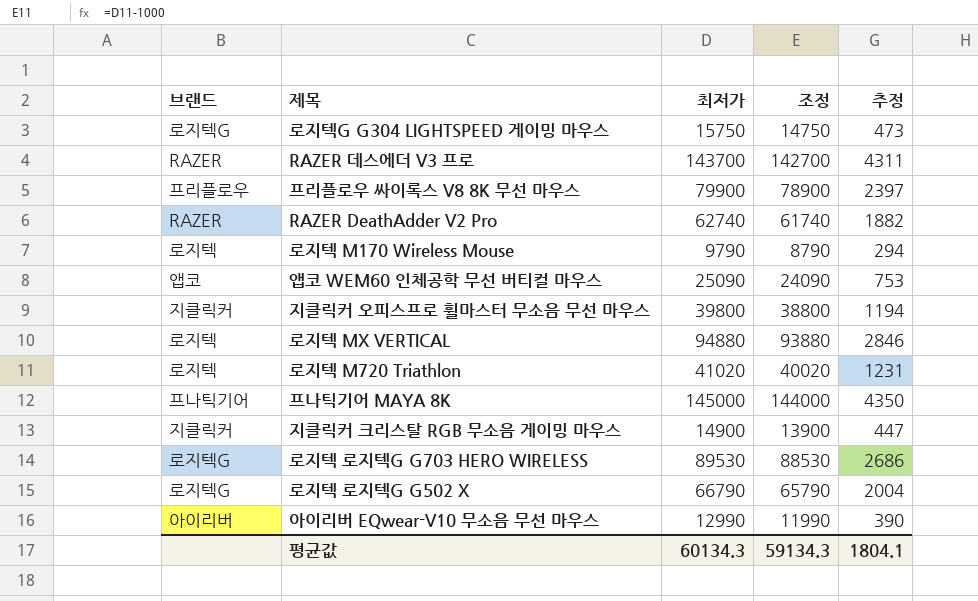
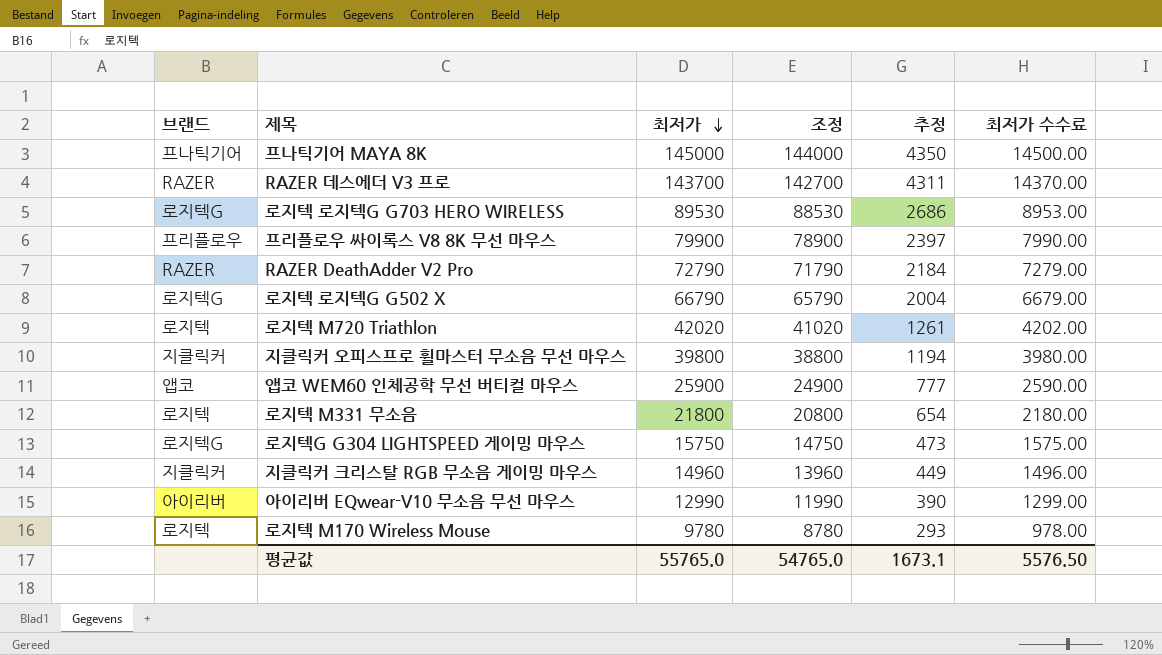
row order: none -> 최저가 descending
column 최저가 수수료 | formula: none -> [최저가] * 0.1
row 로지텍 MX VERTICAL: 로지텍 | 94880 | 93880 | 2846 -> none
RAZER DeathAdder V2 Pro | 최저가: 62740 -> 72790
RAZER DeathAdder V2 Pro | 조정: 61740 -> 71790
RAZER DeathAdder V2 Pro | 추정: 1882 -> 2184
로지텍 M720 Triathlon | 최저가: 41020 -> 42020
로지텍 M720 Triathlon | 조정: 40020 -> 41020
로지텍 M720 Triathlon | 추정: 1231 -> 1261
앱코 WEM60 인체공학 무선 버티컬 마우스 | 최저가: 25090 -> 25900
앱코 WEM60 인체공학 무선 버티컬 마우스 | 조정: 24090 -> 24900
앱코 WEM60 인체공학 무선 버티컬 마우스 | 추정: 753 -> 777
row 로지텍 M331 무소음: none -> 로지텍 | 21800 | 20800 | 654 | 2180.00
지클릭커 크리스탈 RGB 무소음 게이밍 마우스 | 최저가: 14900 -> 14960
지클릭커 크리스탈 RGB 무소음 게이밍 마우스 | 조정: 13900 -> 13960
지클릭커 크리스탈 RGB 무소음 게이밍 마우스 | 추정: 447 -> 449
로지텍 M170 Wireless Mouse | 최저가: 9790 -> 9780
로지텍 M170 Wireless Mouse | 조정: 8790 -> 8780
로지텍 M170 Wireless Mouse | 추정: 294 -> 293
평균값 | 최저가: 60134.3 -> 55765.0
평균값 | 조정: 59134.3 -> 54765.0
평균값 | 추정: 1804.1 -> 1673.1

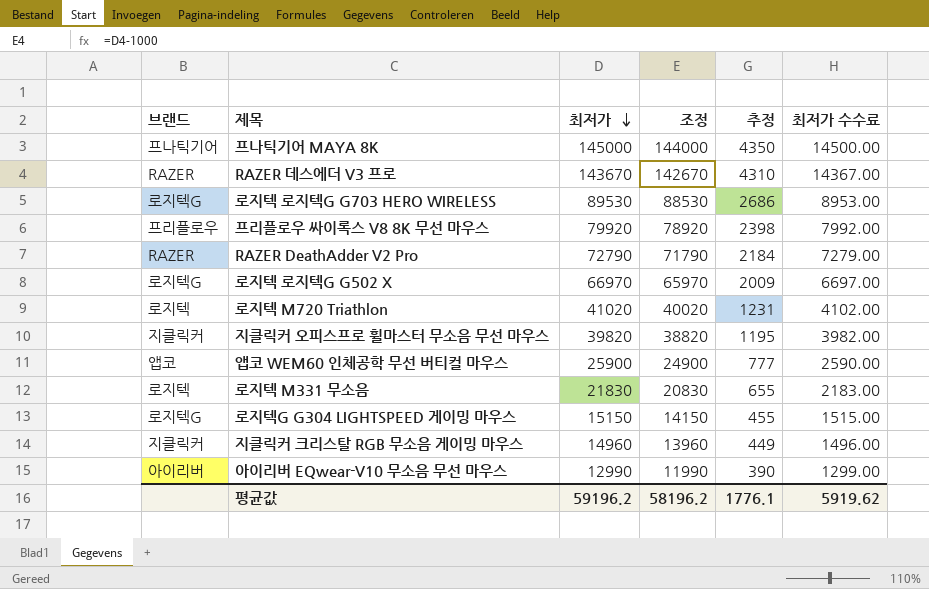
row 로지텍 M170 Wireless Mouse: 로지텍 | 9780 | 8780 | 293 | 978.00 -> none
RAZER 데스에더 V3 프로 | 최저가: 143700 -> 143670
RAZER 데스에더 V3 프로 | 조정: 142700 -> 142670
RAZER 데스에더 V3 프로 | 추정: 4311 -> 4310
RAZER 데스에더 V3 프로 | 최저가 수수료: 14370.00 -> 14367.00
프리플로우 싸이록스 V8 8K 무선 마우스 | 최저가: 79900 -> 79920
프리플로우 싸이록스 V8 8K 무선 마우스 | 조정: 78900 -> 78920
프리플로우 싸이록스 V8 8K 무선 마우스 | 추정: 2397 -> 2398
프리플로우 싸이록스 V8 8K 무선 마우스 | 최저가 수수료: 7990.00 -> 7992.00
로지텍 로지텍G G502 X | 최저가: 66790 -> 66970
로지텍 로지텍G G502 X | 조정: 65790 -> 65970
로지텍 로지텍G G502 X | 추정: 2004 -> 2009
로지텍 로지텍G G502 X | 최저가 수수료: 6679.00 -> 6697.00
로지텍 M720 Triathlon | 최저가: 42020 -> 41020
로지텍 M720 Triathlon | 조정: 41020 -> 40020
로지텍 M720 Triathlon | 추정: 1261 -> 1231
로지텍 M720 Triathlon | 최저가 수수료: 4202.00 -> 4102.00
지클릭커 오피스프로 휠마스터 무소음 무선 마우스 | 최저가: 39800 -> 39820
지클릭커 오피스프로 휠마스터 무소음 무선 마우스 | 조정: 38800 -> 38820
지클릭커 오피스프로 휠마스터 무소음 무선 마우스 | 추정: 1194 -> 1195
지클릭커 오피스프로 휠마스터 무소음 무선 마우스 | 최저가 수수료: 3980.00 -> 3982.00
로지텍 M331 무소음 | 최저가: 21800 -> 21830
로지텍 M331 무소음 | 조정: 20800 -> 20830
로지텍 M331 무소음 | 추정: 654 -> 655
로지텍 M331 무소음 | 최저가 수수료: 2180.00 -> 2183.00
로지텍G G304 LIGHTSPEED 게이밍 마우스 | 최저가: 15750 -> 15150
로지텍G G304 LIGHTSPEED 게이밍 마우스 | 조정: 14750 -> 14150
로지텍G G304 LIGHTSPEED 게이밍 마우스 | 추정: 473 -> 455
로지텍G G304 LIGHTSPEED 게이밍 마우스 | 최저가 수수료: 1575.00 -> 1515.00
평균값 | 최저가: 55765.0 -> 59196.2
평균값 | 조정: 54765.0 -> 58196.2
평균값 | 추정: 1673.1 -> 1776.1
평균값 | 최저가 수수료: 5576.50 -> 5919.62

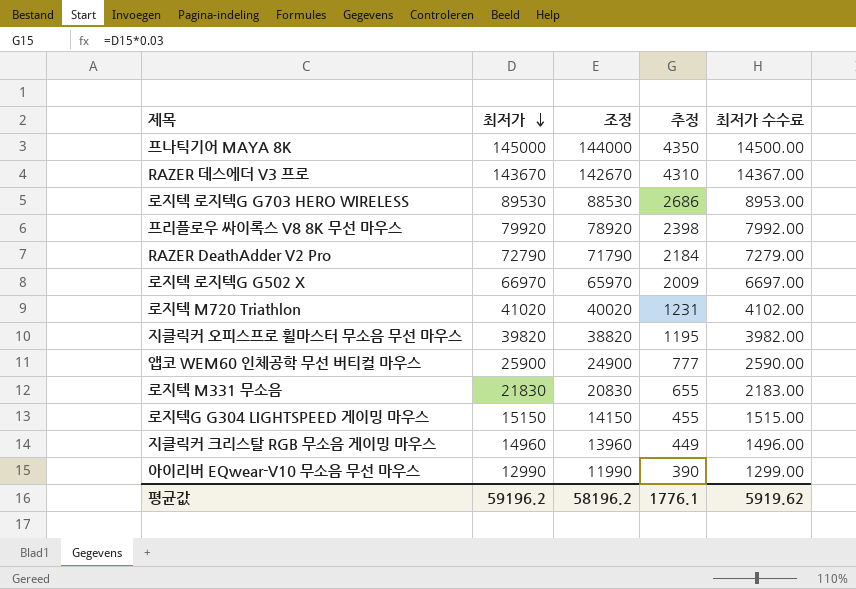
column 브랜드 | position: 1 -> none

